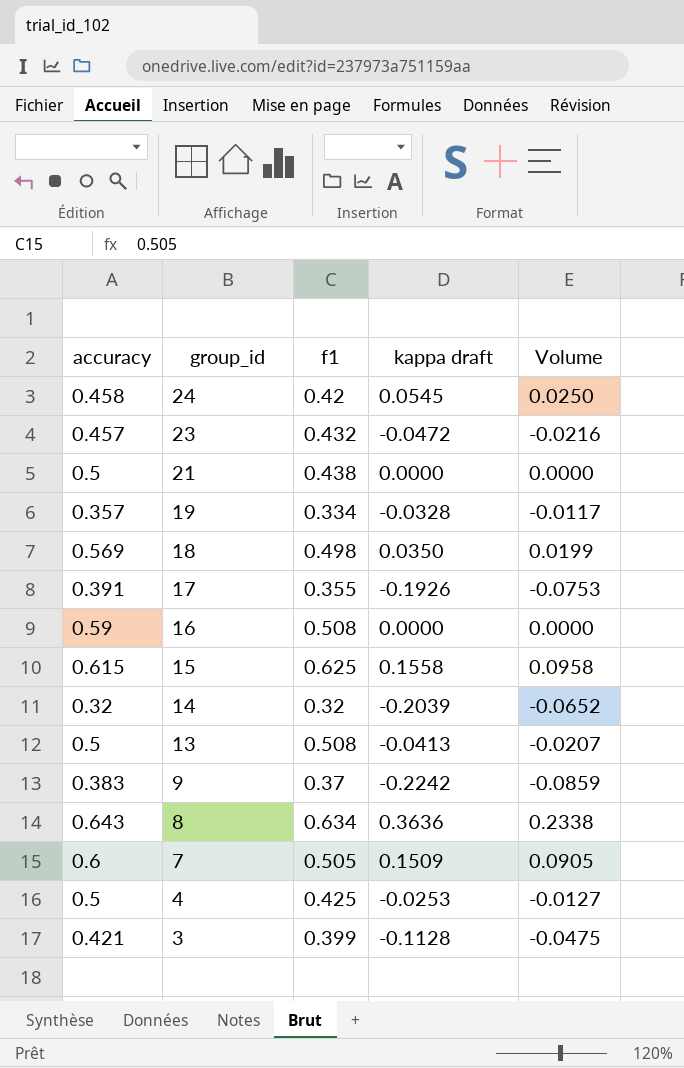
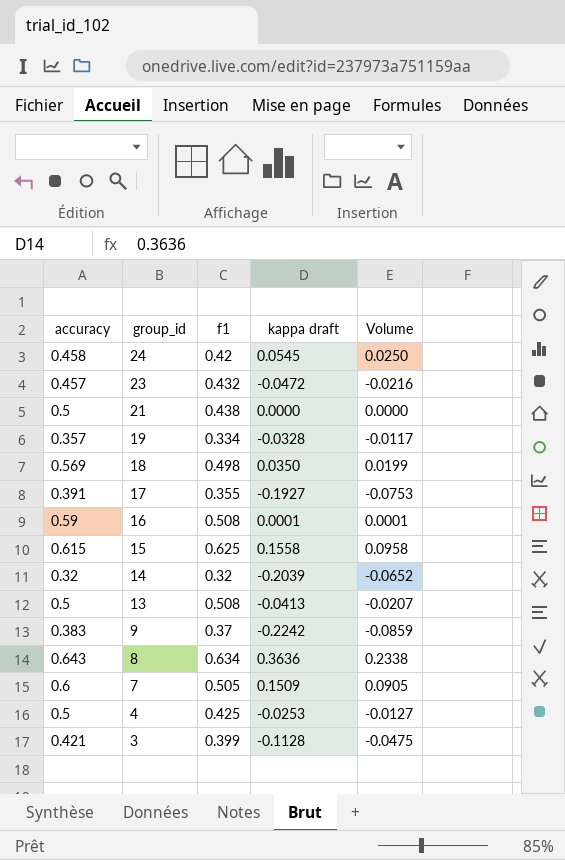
17 | kappa draft: -0.1926 -> -0.1927
16 | kappa draft: 0.0000 -> 0.0001
16 | Volume: 0.0000 -> 0.0001

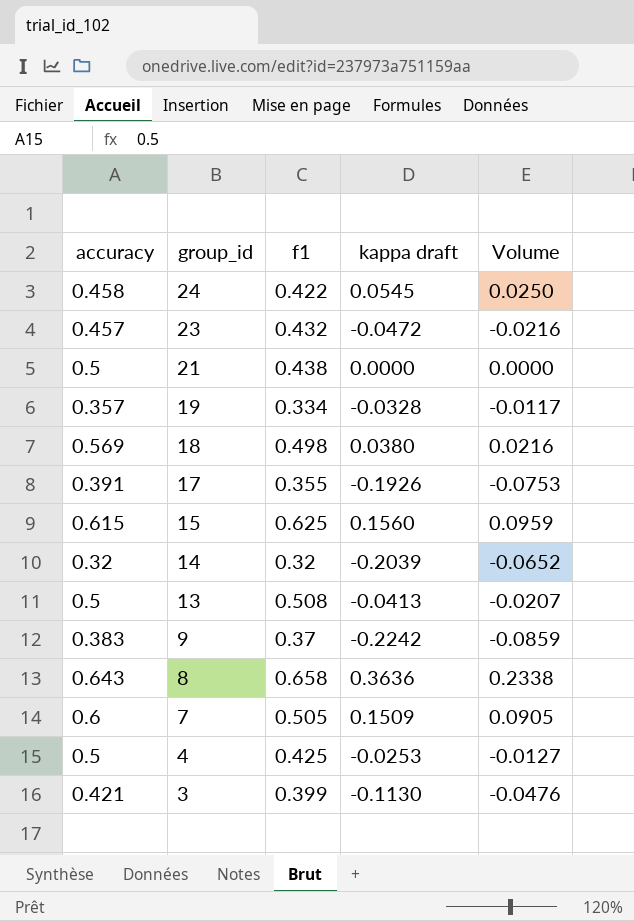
row 16: 0.59 | 0.508 | 0.0001 | 0.0001 -> none
24 | f1: 0.42 -> 0.422
18 | kappa draft: 0.0350 -> 0.0380
18 | Volume: 0.0199 -> 0.0216
17 | kappa draft: -0.1927 -> -0.1926
15 | kappa draft: 0.1558 -> 0.1560
15 | Volume: 0.0958 -> 0.0959
8 | f1: 0.634 -> 0.658
3 | kappa draft: -0.1128 -> -0.1130
3 | Volume: -0.0475 -> -0.0476

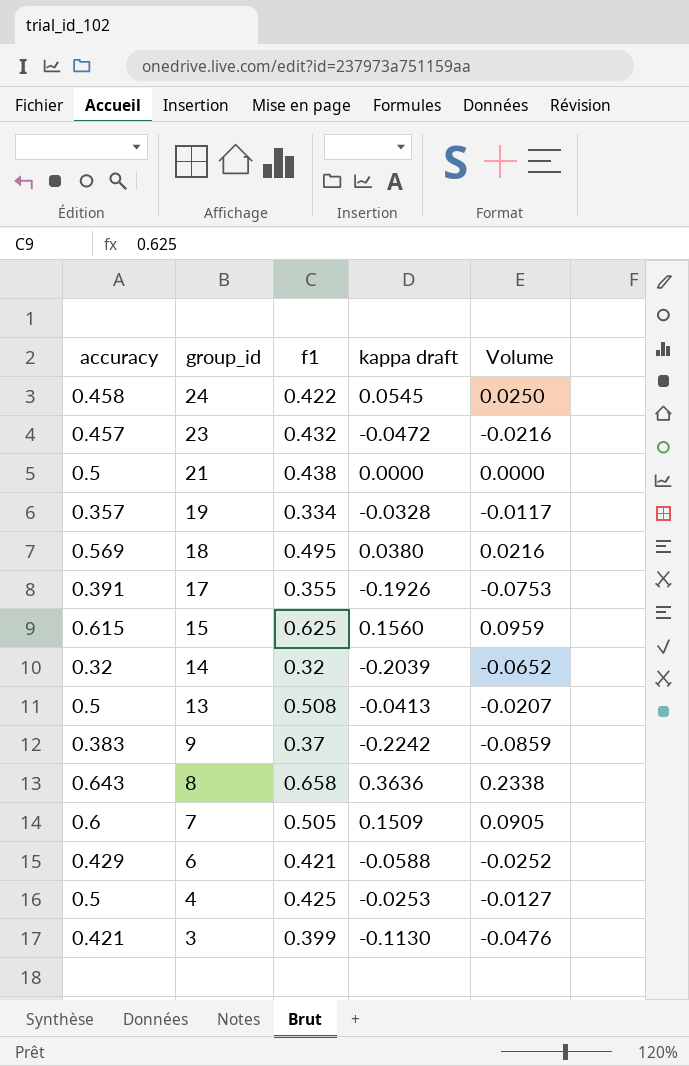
18 | f1: 0.498 -> 0.495
row 6: none -> 0.429 | 0.421 | -0.0588 | -0.0252

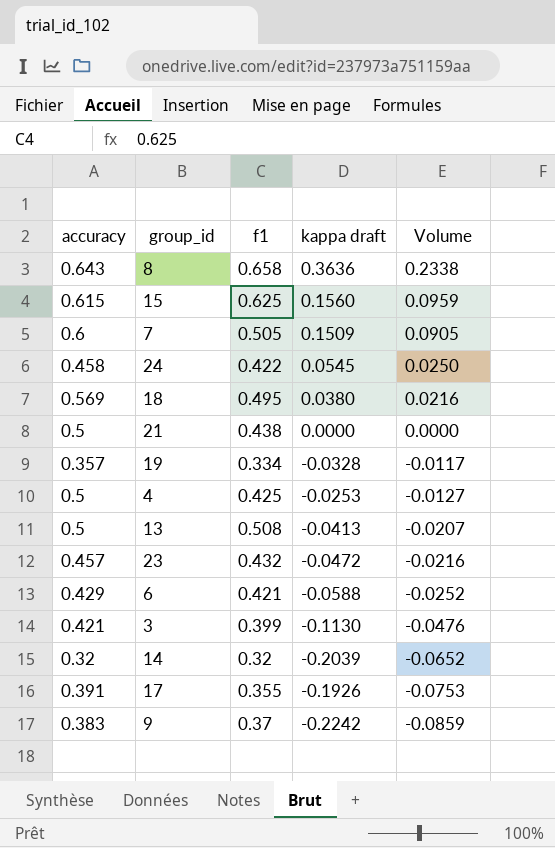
row order: group_id descending -> Volume descending

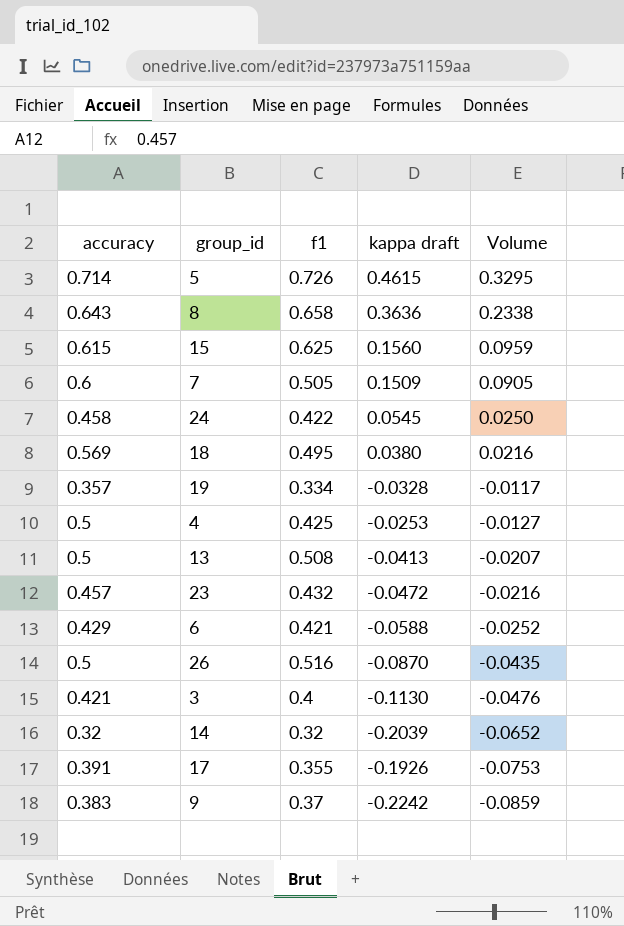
row 21: 0.5 | 0.438 | 0.0000 | 0.0000 -> none
row 5: none -> 0.714 | 0.726 | 0.4615 | 0.3295
row 26: none -> 0.5 | 0.516 | -0.0870 | -0.0435
3 | f1: 0.399 -> 0.4

